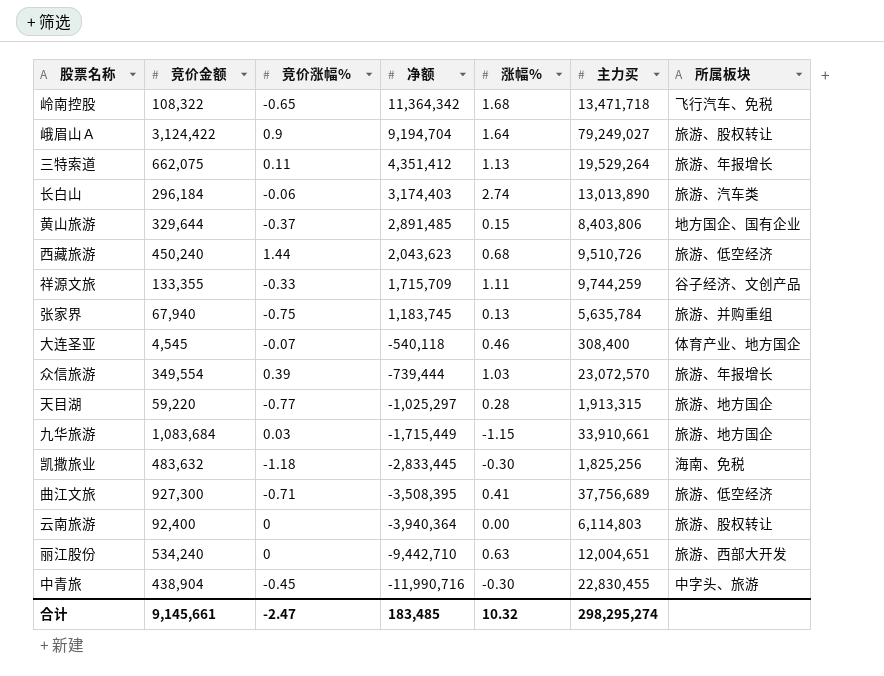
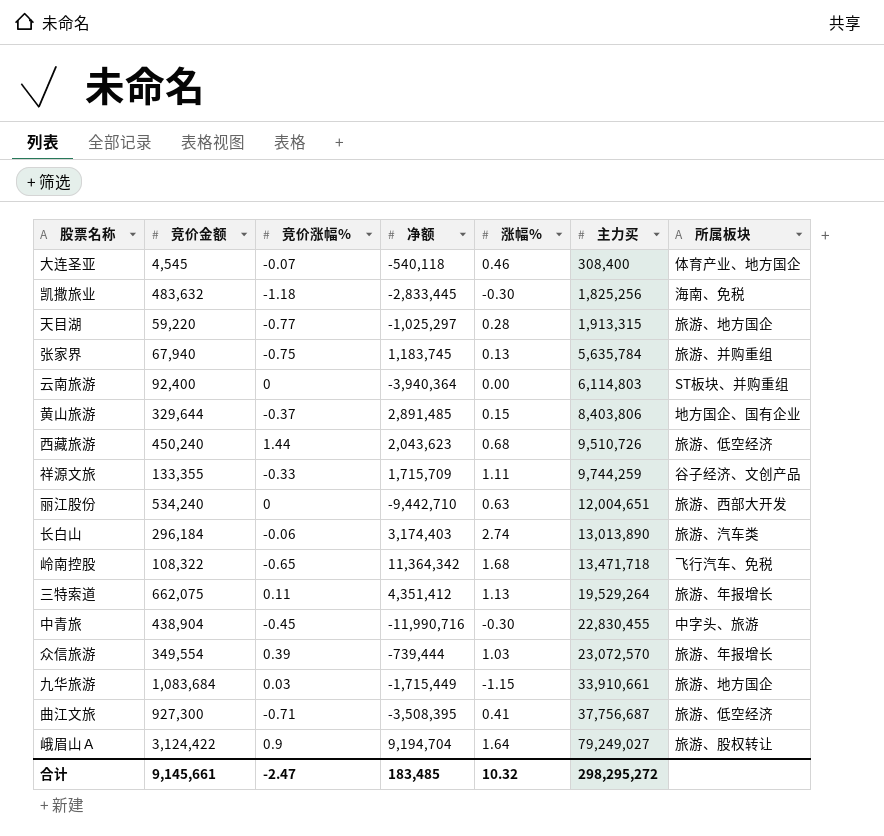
row order: 净额 descending -> 主力买 ascending
云南旅游 | 所属板块: 旅游、股权转让 -> ST板块、并购重组
曲江文旅 | 主力买: 37,756,689 -> 37,756,687
合计 | 主力买: 298,295,274 -> 298,295,272

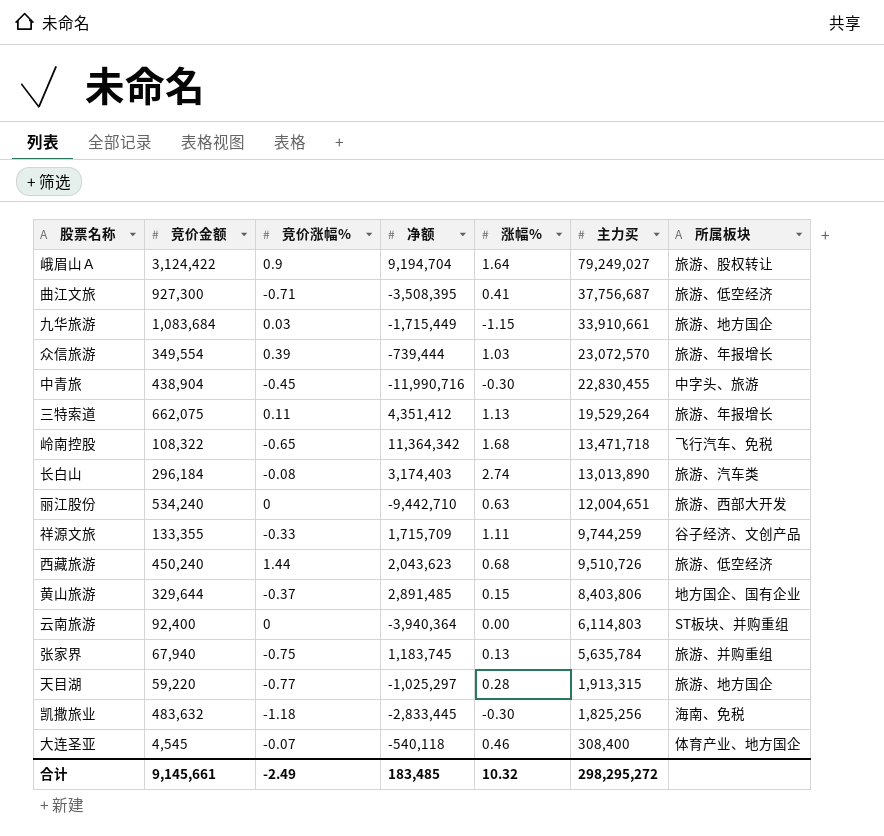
row order: 主力买 ascending -> 主力买 descending
长白山 | 竞价涨幅%: -0.06 -> -0.08
合计 | 竞价涨幅%: -2.47 -> -2.49

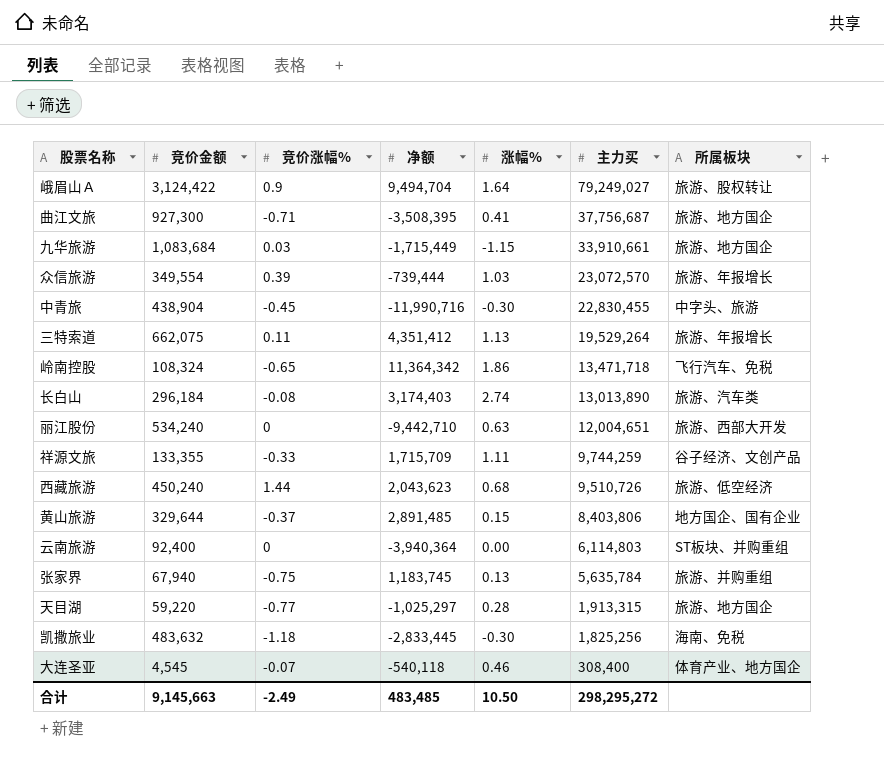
峨眉山Ａ | 净额: 9,194,704 -> 9,494,704
曲江文旅 | 所属板块: 旅游、低空经济 -> 旅游、地方国企
岭南控股 | 竞价金额: 108,322 -> 108,324
岭南控股 | 涨幅%: 1.68 -> 1.86
合计 | 竞价金额: 9,145,661 -> 9,145,663
合计 | 净额: 183,485 -> 483,485
合计 | 涨幅%: 10.32 -> 10.50

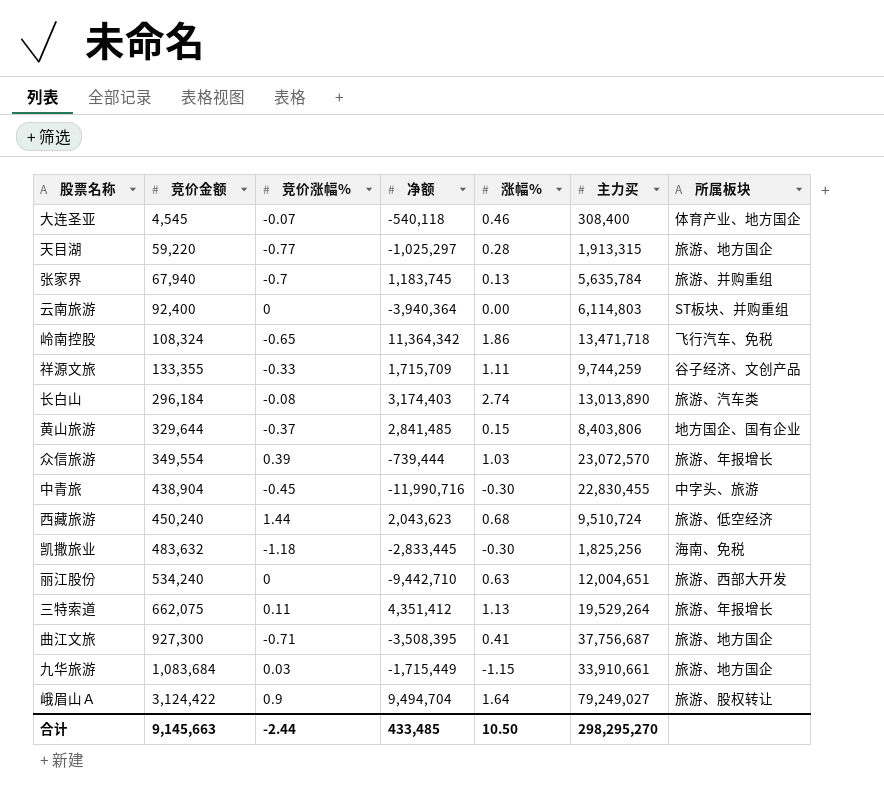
row order: 主力买 descending -> 竞价金额 ascending
张家界 | 竞价涨幅%: -0.75 -> -0.7
黄山旅游 | 净额: 2,891,485 -> 2,841,485
西藏旅游 | 主力买: 9,510,726 -> 9,510,724
合计 | 竞价涨幅%: -2.49 -> -2.44
合计 | 净额: 483,485 -> 433,485
合计 | 主力买: 298,295,272 -> 298,295,270

